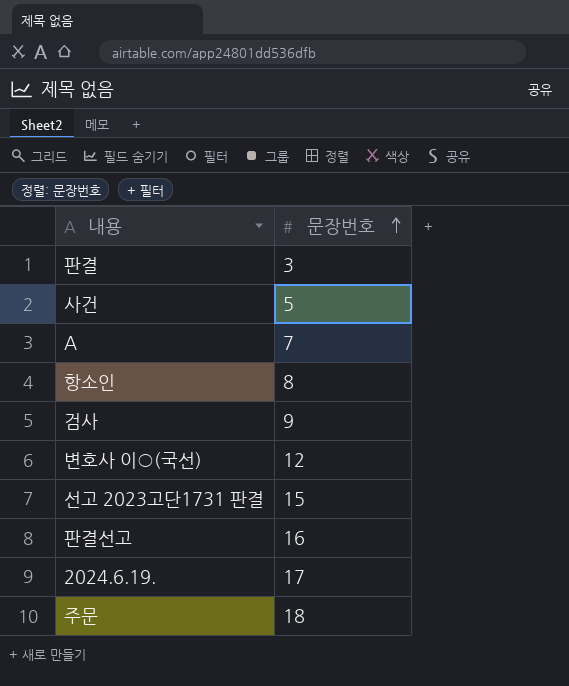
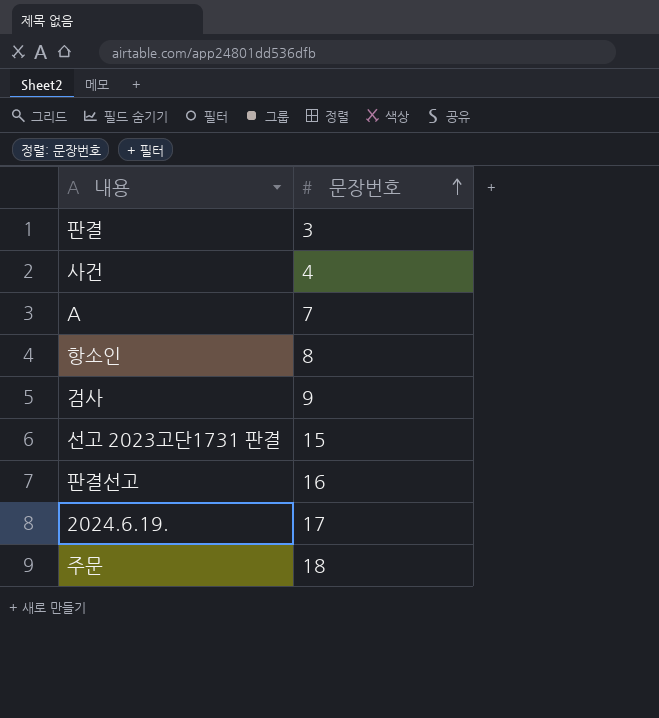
row 변호사 이○(국선): 12 -> none
사건 | 문장번호: 5 -> 4

